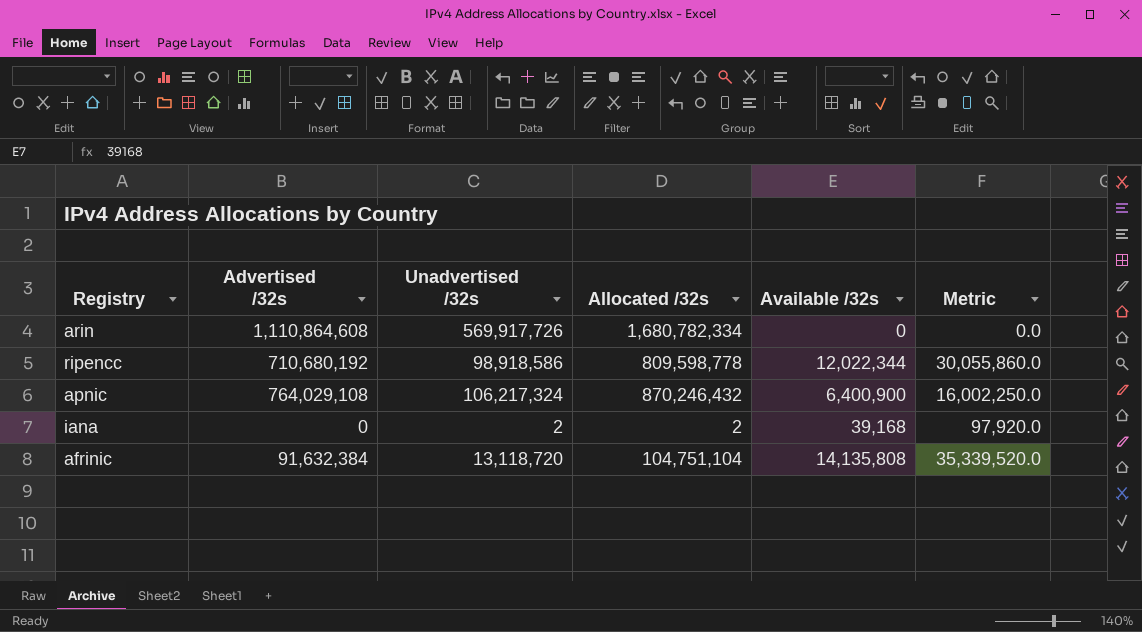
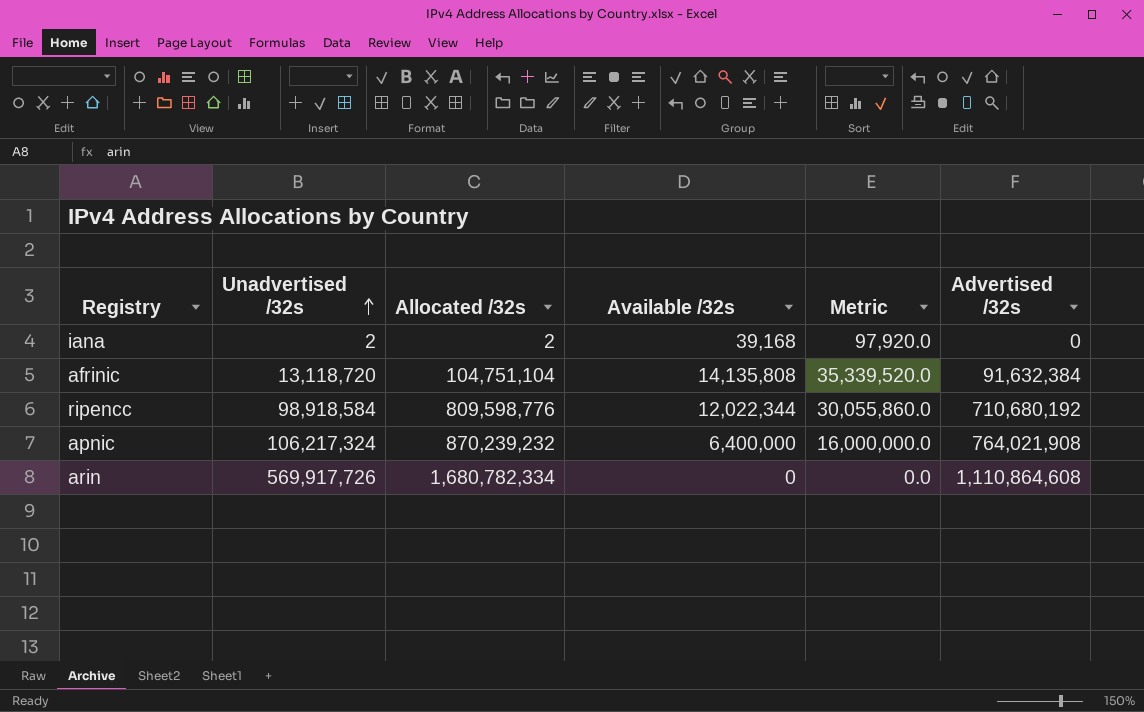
row order: none -> Unadvertised /32s ascending
column Advertised /32s | position: 2 -> 6
ripencc | Unadvertised /32s: 98,918,586 -> 98,918,584
ripencc | Allocated /32s: 809,598,778 -> 809,598,776
apnic | Allocated /32s: 870,246,432 -> 870,239,232
apnic | Available /32s: 6,400,900 -> 6,400,000
apnic | Metric: 16,002,250.0 -> 16,000,000.0
apnic | Advertised /32s: 764,029,108 -> 764,021,908

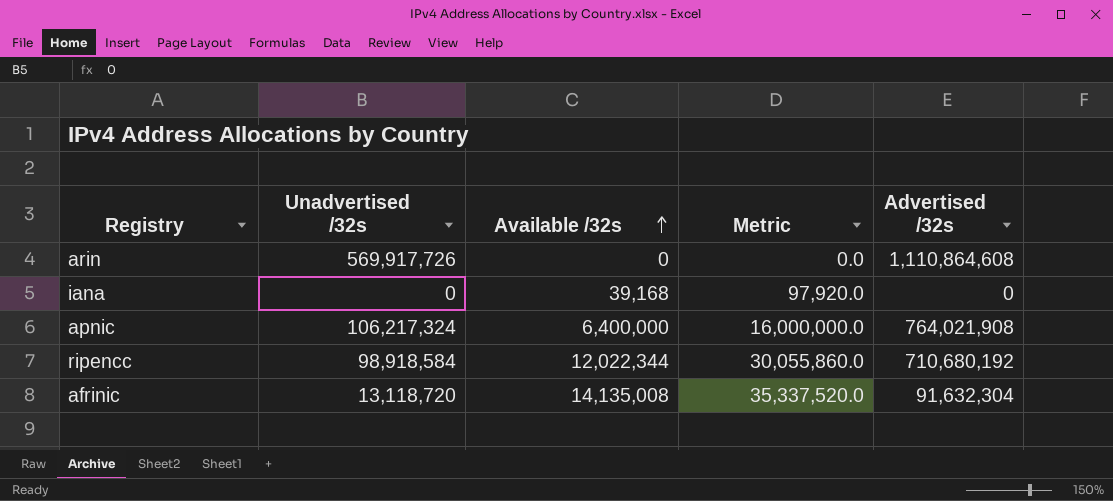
row order: Unadvertised /32s ascending -> Available /32s ascending
column Allocated /32s | formula: [Unadvertised /32s] + [Advertised /32s] -> none
iana | Unadvertised /32s: 2 -> 0
afrinic | Available /32s: 14,135,808 -> 14,135,008
afrinic | Metric: 35,339,520.0 -> 35,337,520.0
afrinic | Advertised /32s: 91,632,384 -> 91,632,304

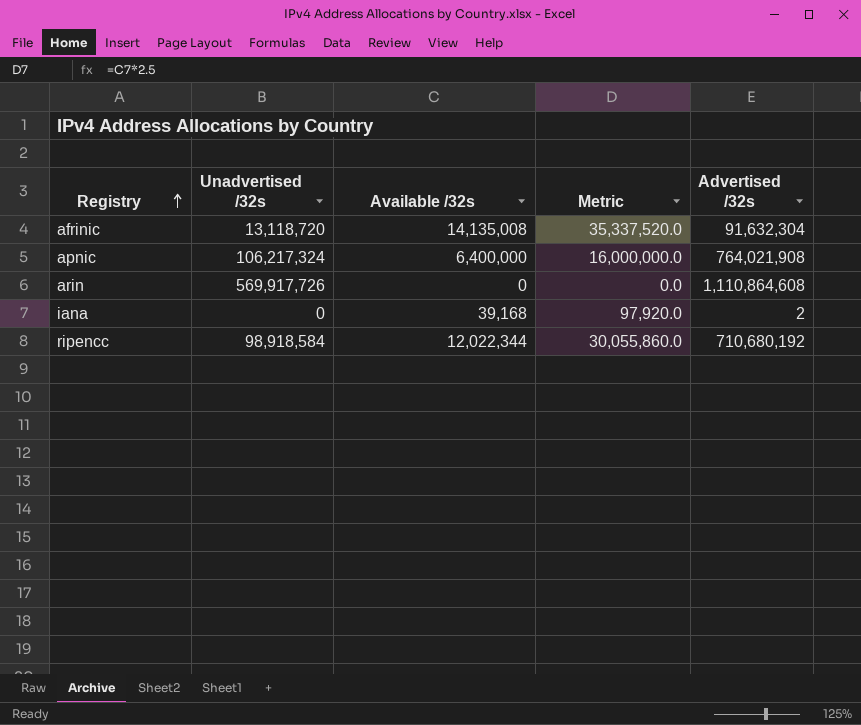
row order: Available /32s ascending -> Registry ascending
iana | Advertised /32s: 0 -> 2

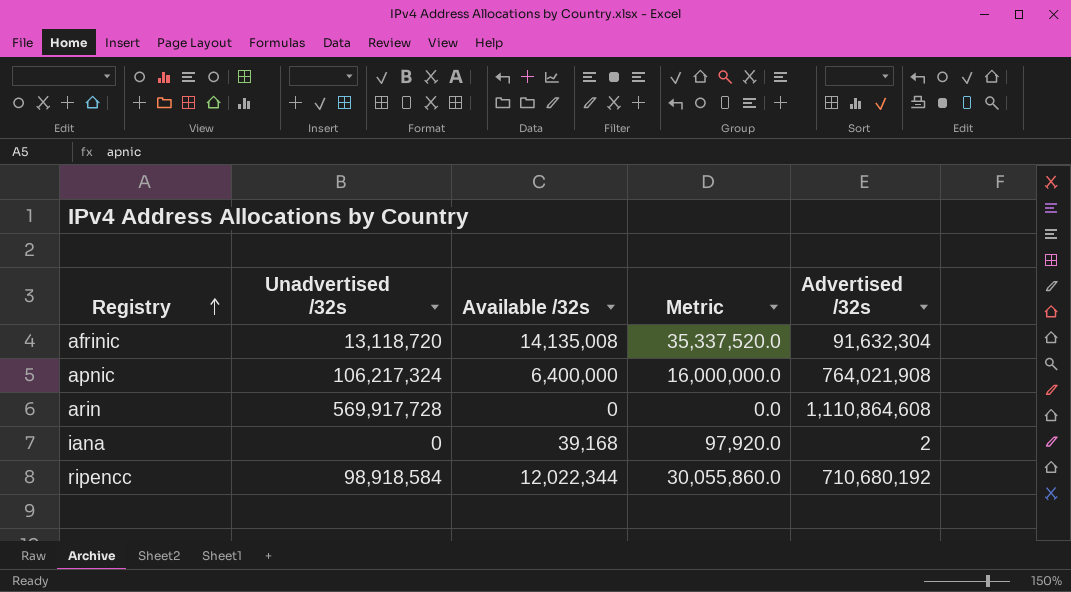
arin | Unadvertised /32s: 569,917,726 -> 569,917,728

